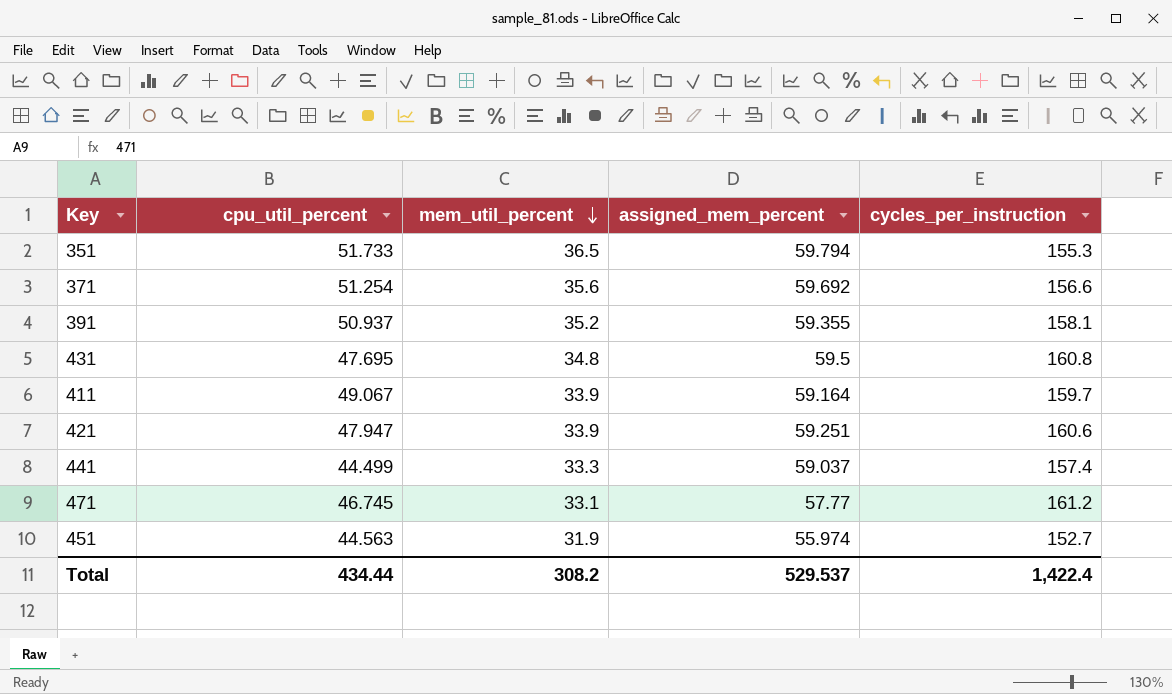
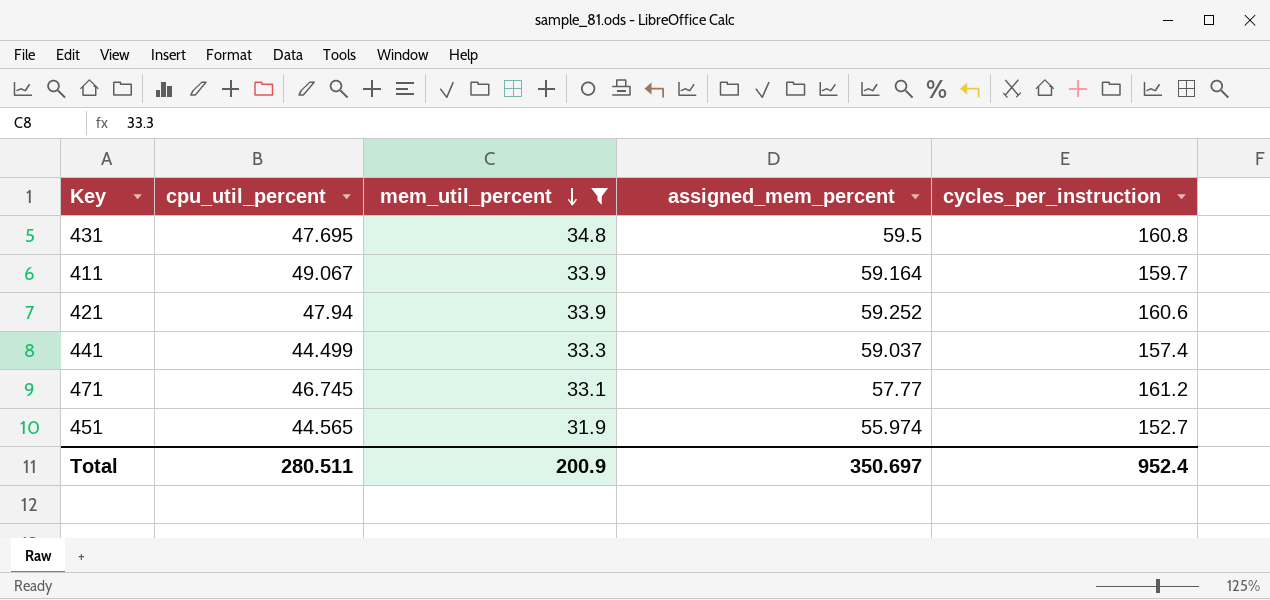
filter: none -> mem_util_percent <= 34.8
421 | cpu_util_percent: 47.947 -> 47.94
421 | assigned_mem_percent: 59.251 -> 59.252
451 | cpu_util_percent: 44.563 -> 44.565
Total | cpu_util_percent: 434.44 -> 280.511
Total | mem_util_percent: 308.2 -> 200.9
Total | assigned_mem_percent: 529.537 -> 350.697
Total | cycles_per_instruction: 1,422.4 -> 952.4

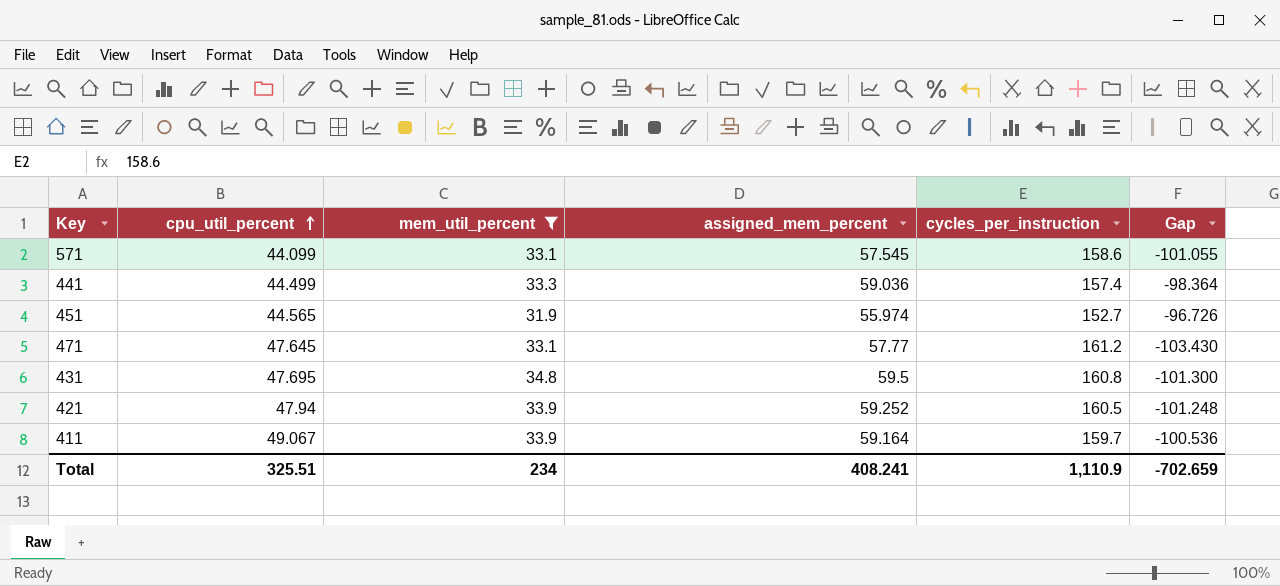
row order: mem_util_percent descending -> cpu_util_percent ascending
column Gap | formula: none -> [assigned_mem_percent] - [cycles_per_instruction]
row 571: none -> 44.099 | 33.1 | 57.545 | 158.6 | -101.055
441 | assigned_mem_percent: 59.037 -> 59.036
471 | cpu_util_percent: 46.745 -> 47.645
421 | cycles_per_instruction: 160.6 -> 160.5
Total | cpu_util_percent: 280.511 -> 325.51
Total | mem_util_percent: 200.9 -> 234
Total | assigned_mem_percent: 350.697 -> 408.241
Total | cycles_per_instruction: 952.4 -> 1,110.9

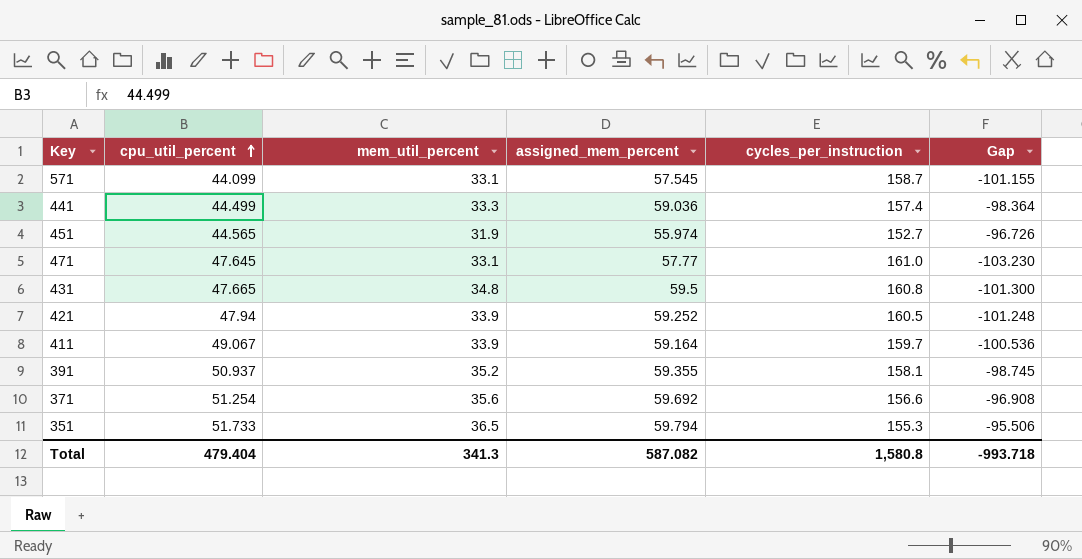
filter: mem_util_percent <= 34.8 -> none
571 | cycles_per_instruction: 158.6 -> 158.7
571 | Gap: -101.055 -> -101.155
471 | cycles_per_instruction: 161.2 -> 161.0
471 | Gap: -103.430 -> -103.230
431 | cpu_util_percent: 47.695 -> 47.665
Total | cpu_util_percent: 325.51 -> 479.404
Total | mem_util_percent: 234 -> 341.3
Total | assigned_mem_percent: 408.241 -> 587.082
Total | cycles_per_instruction: 1,110.9 -> 1,580.8
Total | Gap: -702.659 -> -993.718

